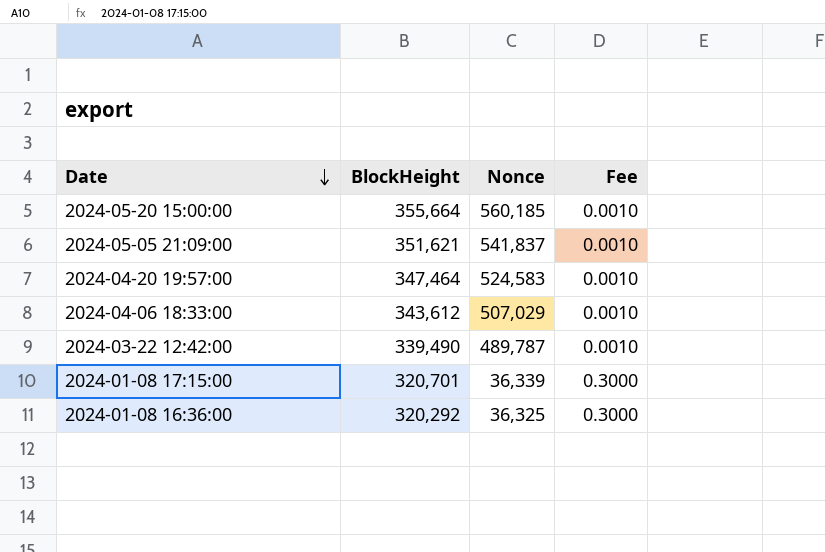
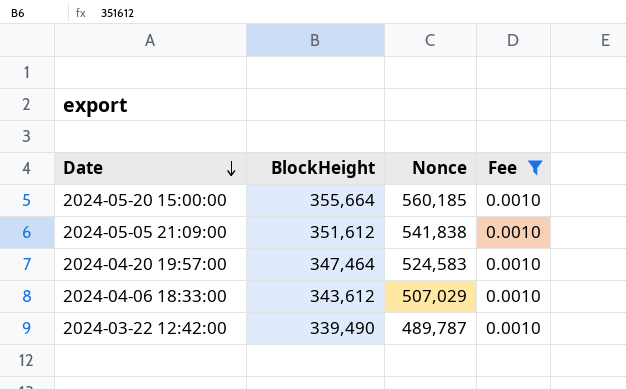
filter: none -> Fee = 0.0010
2024-05-05 21:09:00 | BlockHeight: 351,621 -> 351,612
2024-05-05 21:09:00 | Nonce: 541,837 -> 541,838

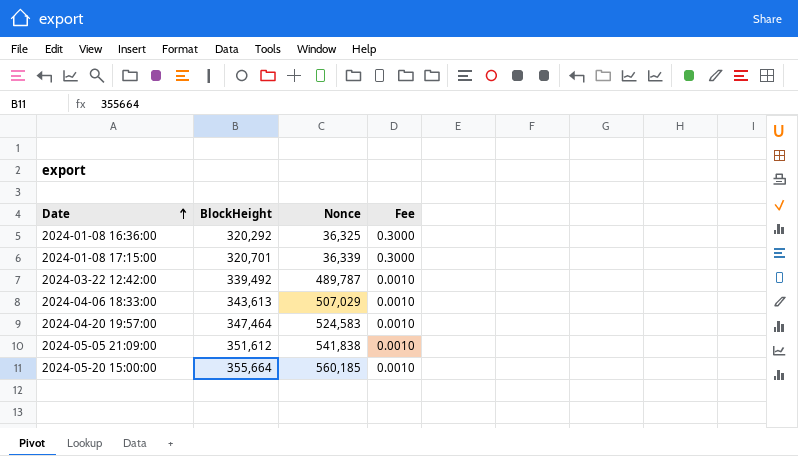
filter: Fee = 0.0010 -> none
row order: Date descending -> Date ascending
2024-03-22 12:42:00 | BlockHeight: 339,490 -> 339,492
2024-04-06 18:33:00 | BlockHeight: 343,612 -> 343,613

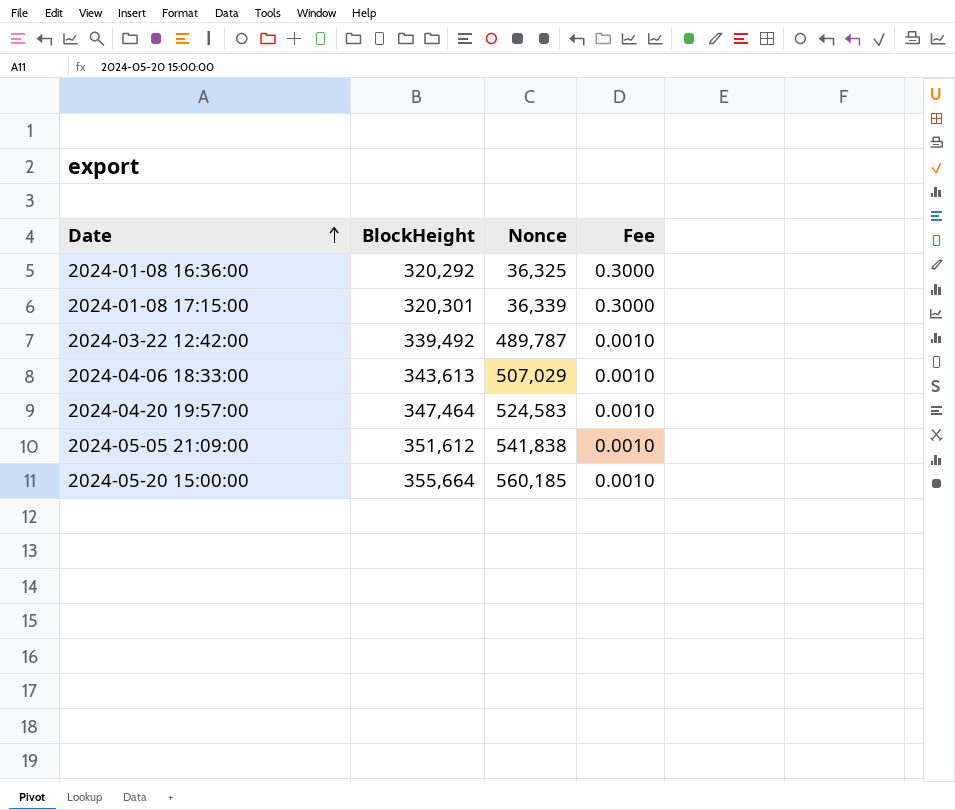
2024-01-08 17:15:00 | BlockHeight: 320,701 -> 320,301

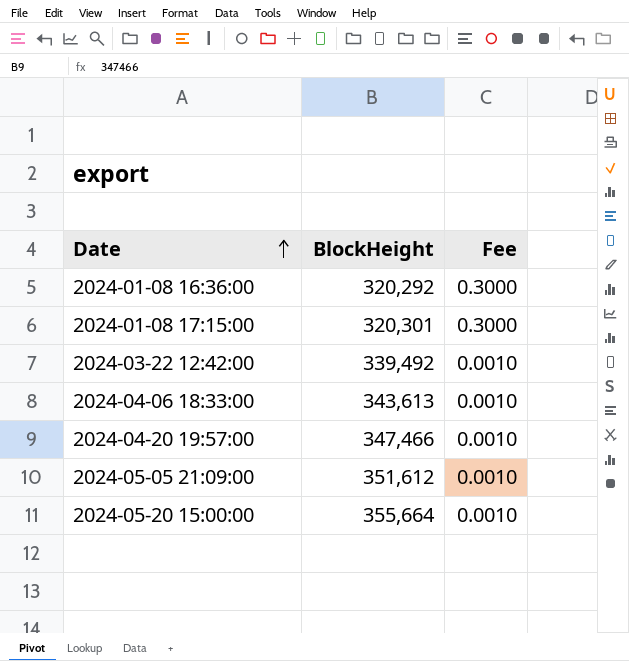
column Nonce | position: 3 -> none
2024-04-20 19:57:00 | BlockHeight: 347,464 -> 347,466

